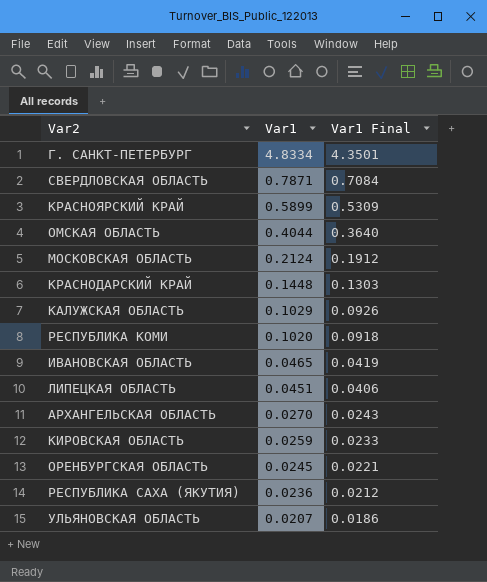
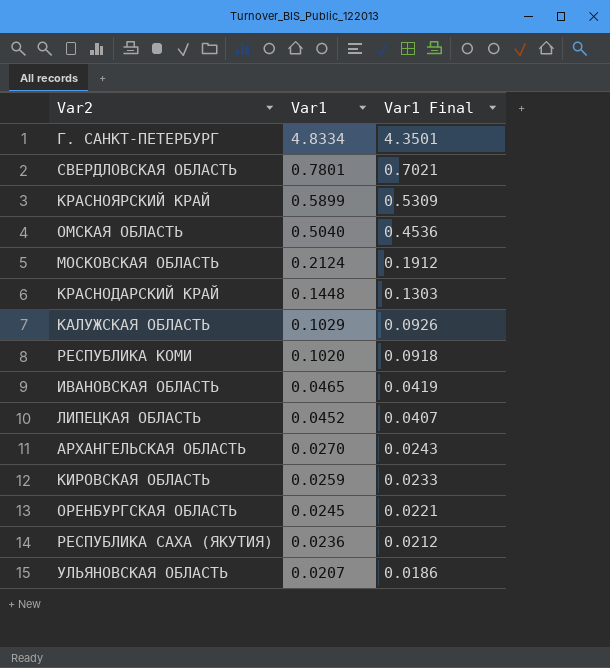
СВЕРДЛОВСКАЯ ОБЛАСТЬ | Var1: 0.7871 -> 0.7801
СВЕРДЛОВСКАЯ ОБЛАСТЬ | Var1 Final: 0.7084 -> 0.7021
ОМСКАЯ ОБЛАСТЬ | Var1: 0.4044 -> 0.5040
ОМСКАЯ ОБЛАСТЬ | Var1 Final: 0.3640 -> 0.4536
ЛИПЕЦКАЯ ОБЛАСТЬ | Var1: 0.0451 -> 0.0452
ЛИПЕЦКАЯ ОБЛАСТЬ | Var1 Final: 0.0406 -> 0.0407

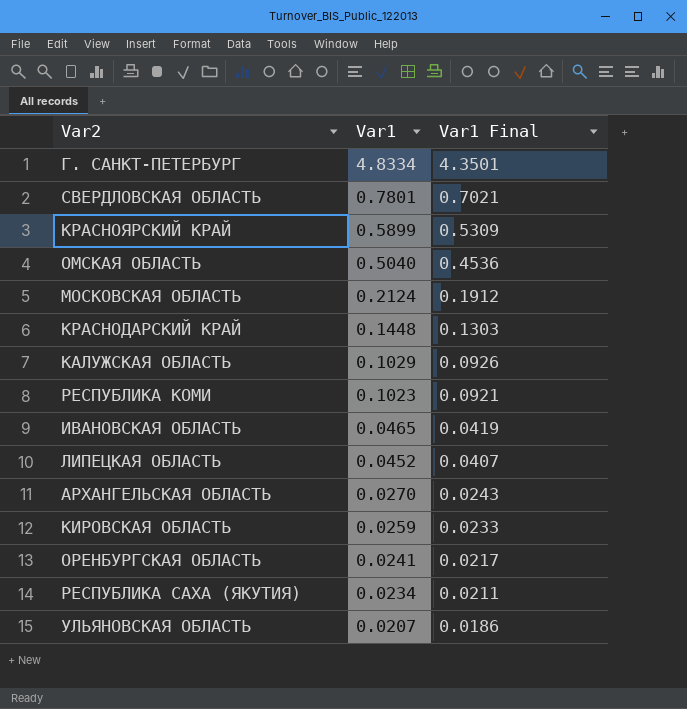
РЕСПУБЛИКА КОМИ | Var1: 0.1020 -> 0.1023
РЕСПУБЛИКА КОМИ | Var1 Final: 0.0918 -> 0.0921
ОРЕНБУРГСКАЯ ОБЛАСТЬ | Var1: 0.0245 -> 0.0241
ОРЕНБУРГСКАЯ ОБЛАСТЬ | Var1 Final: 0.0221 -> 0.0217
РЕСПУБЛИКА САХА (ЯКУТИЯ) | Var1: 0.0236 -> 0.0234
РЕСПУБЛИКА САХА (ЯКУТИЯ) | Var1 Final: 0.0212 -> 0.0211

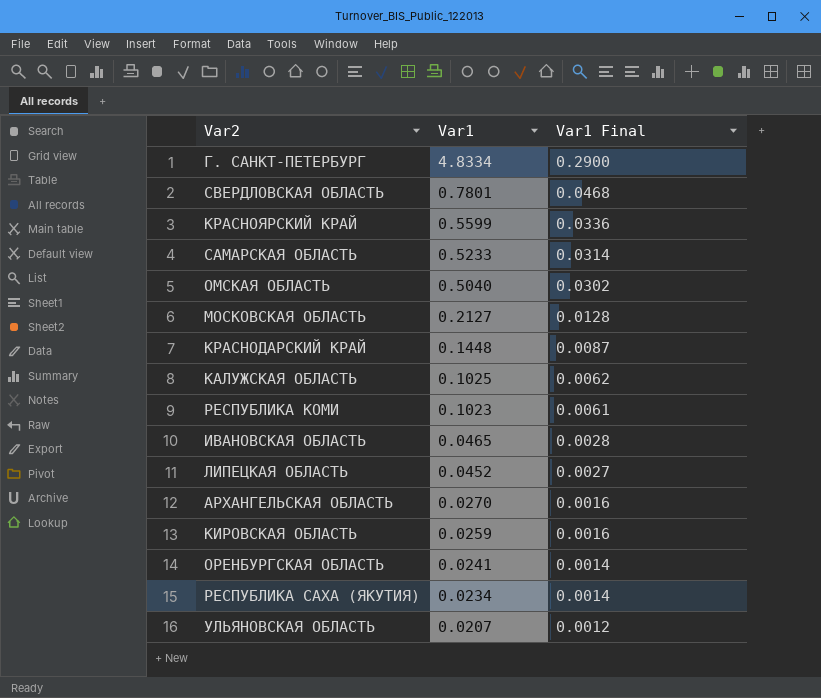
column Var1 Final | formula: [Var1] * 0.9 -> [Var1] * 0.06
КРАСНОЯРСКИЙ КРАЙ | Var1: 0.5899 -> 0.5599
row САМАРСКАЯ ОБЛАСТЬ: none -> 0.5233 | 0.0314
МОСКОВСКАЯ ОБЛАСТЬ | Var1: 0.2124 -> 0.2127
КАЛУЖСКАЯ ОБЛАСТЬ | Var1: 0.1029 -> 0.1025

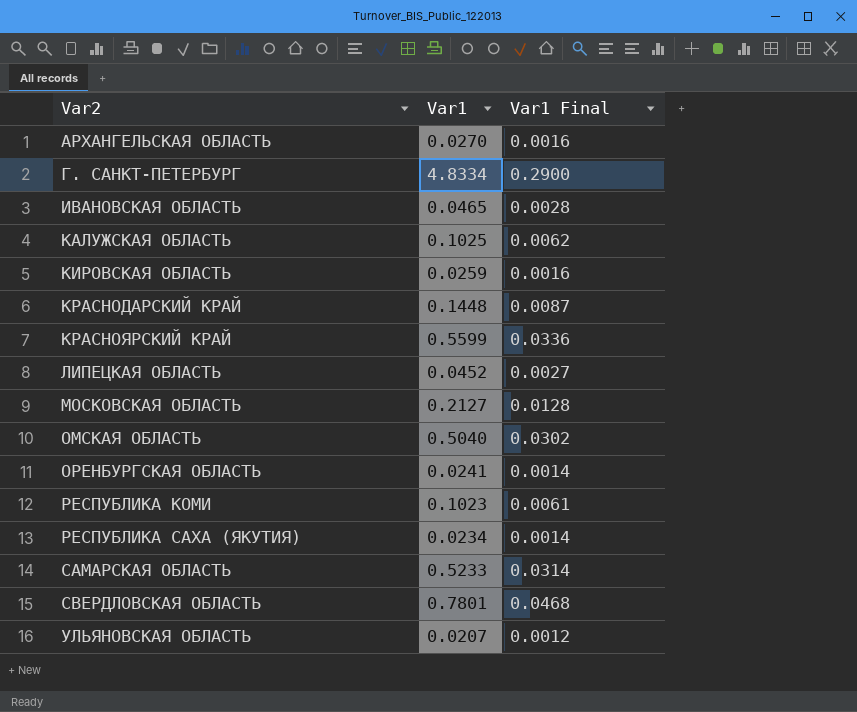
row order: Var1 descending -> Var2 ascending

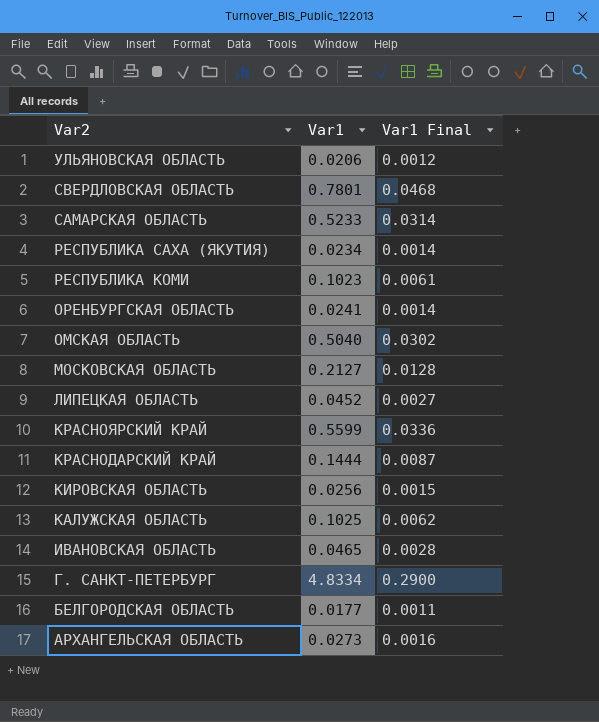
row order: Var2 ascending -> Var2 descending
УЛЬЯНОВСКАЯ ОБЛАСТЬ | Var1: 0.0207 -> 0.0206
КРАСНОДАРСКИЙ КРАЙ | Var1: 0.1448 -> 0.1444
КИРОВСКАЯ ОБЛАСТЬ | Var1: 0.0259 -> 0.0256
КИРОВСКАЯ ОБЛАСТЬ | Var1 Final: 0.0016 -> 0.0015
row БЕЛГОРОДСКАЯ ОБЛАСТЬ: none -> 0.0177 | 0.0011
АРХАНГЕЛЬСКАЯ ОБЛАСТЬ | Var1: 0.0270 -> 0.0273

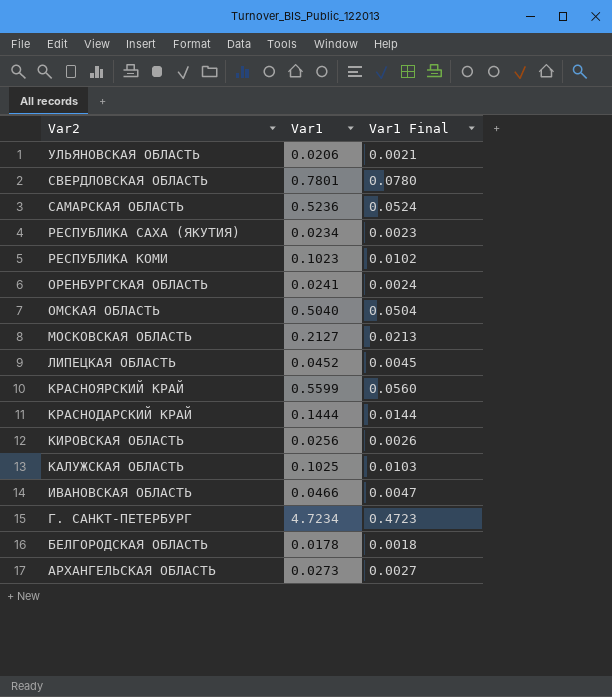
column Var1 Final | formula: [Var1] * 0.06 -> [Var1] * 0.1
САМАРСКАЯ ОБЛАСТЬ | Var1: 0.5233 -> 0.5236
ИВАНОВСКАЯ ОБЛАСТЬ | Var1: 0.0465 -> 0.0466
Г. САНКТ-ПЕТЕРБУРГ | Var1: 4.8334 -> 4.7234
БЕЛГОРОДСКАЯ ОБЛАСТЬ | Var1: 0.0177 -> 0.0178

